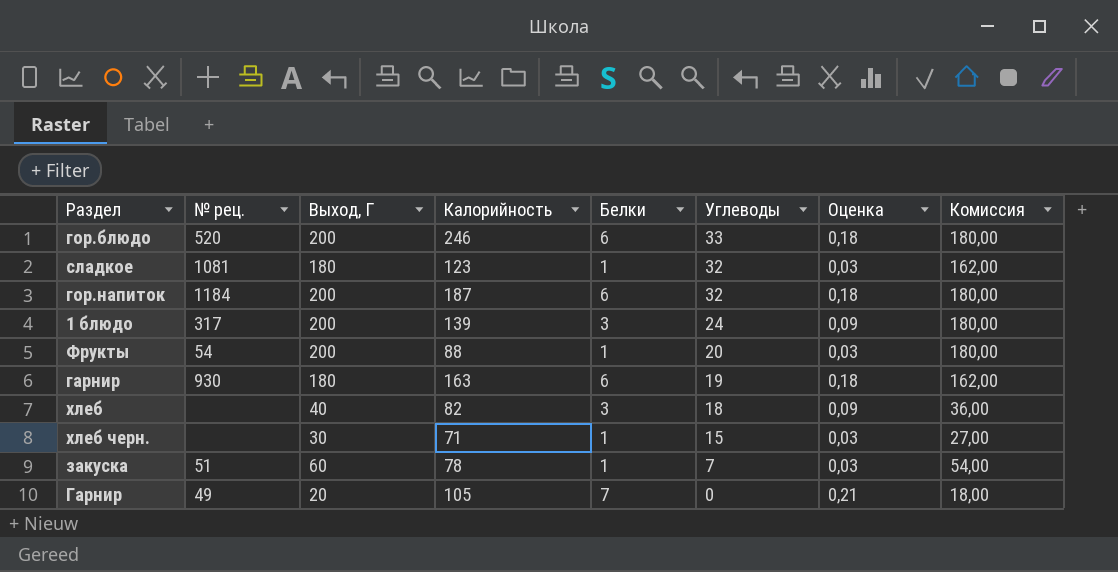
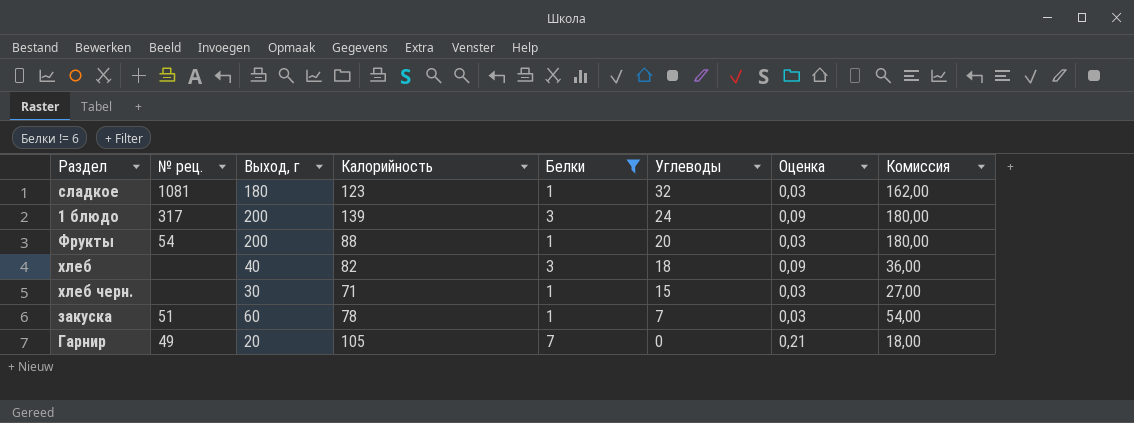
filter: none -> Белки != 6
column name: Выход, Г -> Выход, г

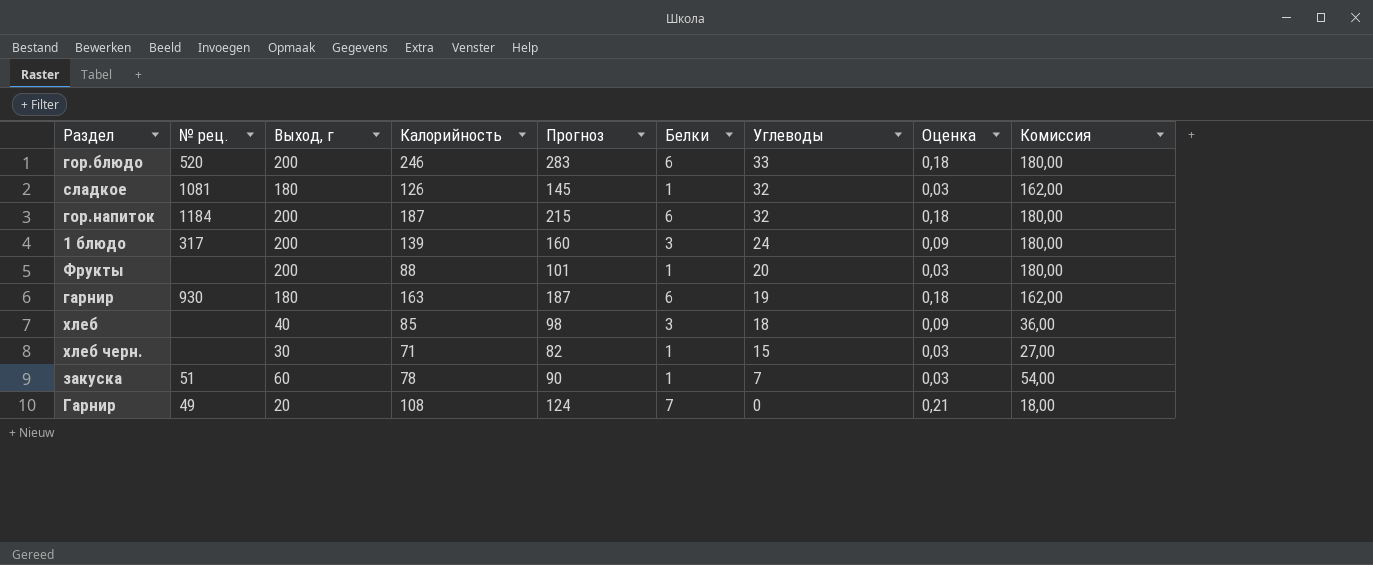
filter: Белки != 6 -> none
column Прогноз | formula: none -> [Калорийность] * 1,15
сладкое | Калорийность: 123 -> 126
Фрукты | № рец.: 54 -> none
хлеб | Калорийность: 82 -> 85
Гарнир | Калорийность: 105 -> 108

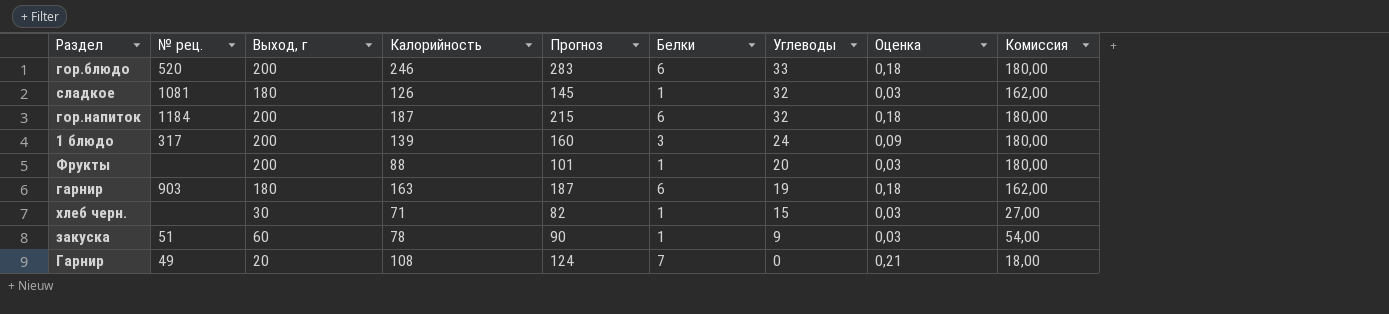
row хлеб: none | 40 | 85 | 98 | 3 | 18 | 0,09 | 36,00 -> none
гарнир | № рец.: 930 -> 903
закуска | Углеводы: 7 -> 9

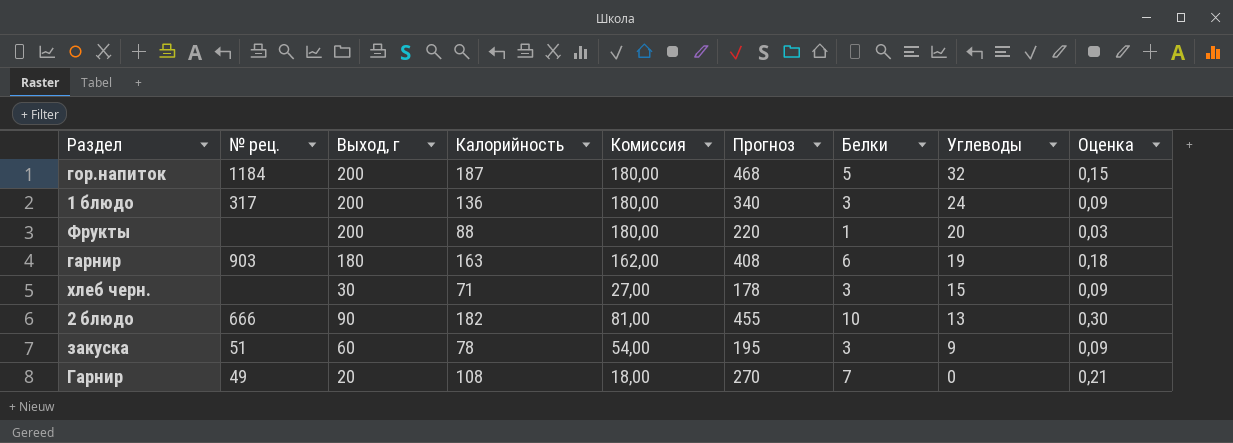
column Комиссия | position: 9 -> 5
column Прогноз | formula: [Калорийность] * 1,15 -> [Калорийность] * 2,5
row гор.блюдо: 520 | 200 | 246 | 283 | 6 | 33 | 0,18 | 180,00 -> none
row сладкое: 1081 | 180 | 126 | 145 | 1 | 32 | 0,03 | 162,00 -> none
гор.напиток | Белки: 6 -> 5
гор.напиток | Оценка: 0,18 -> 0,15
1 блюдо | Калорийность: 139 -> 136
хлеб черн. | Белки: 1 -> 3
хлеб черн. | Оценка: 0,03 -> 0,09
row 2 блюдо: none -> 666 | 90 | 182 | 81,00 | 455 | 10 | 13 | 0,30
закуска | Белки: 1 -> 3
закуска | Оценка: 0,03 -> 0,09

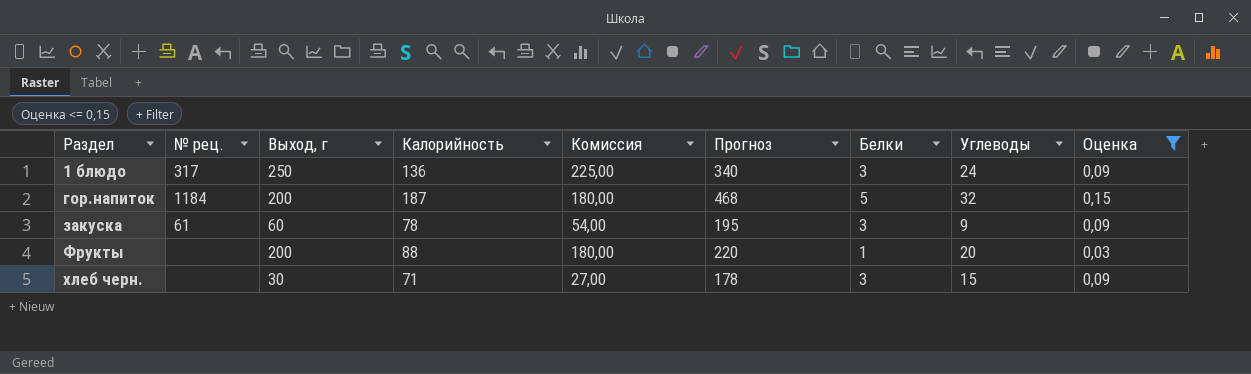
filter: none -> Оценка <= 0,15
row order: Углеводы descending -> Раздел ascending
1 блюдо | Выход, г: 200 -> 250
1 блюдо | Комиссия: 180,00 -> 225,00
закуска | № рец.: 51 -> 61

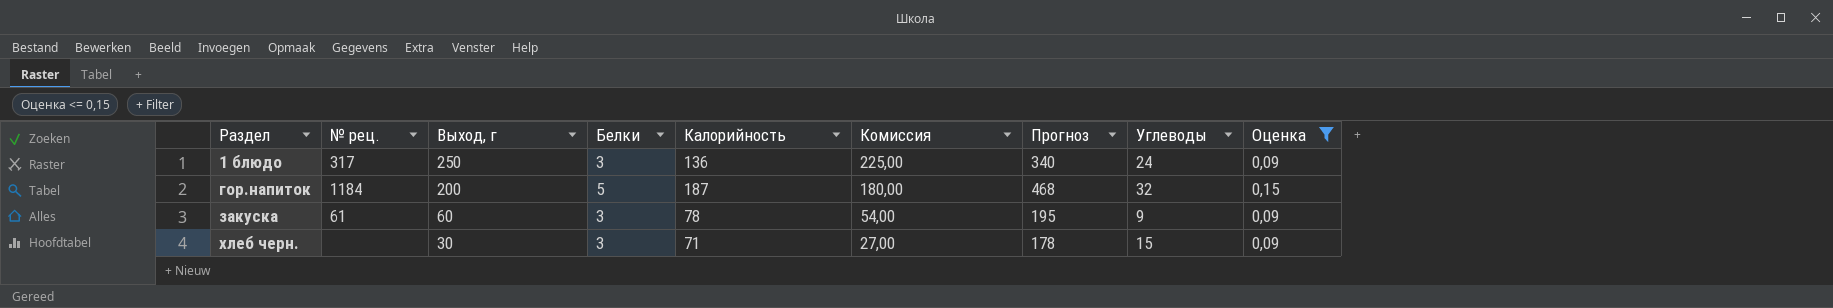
column Белки | position: 7 -> 4
row Фрукты: none | 200 | 88 | 180,00 | 220 | 1 | 20 | 0,03 -> none

